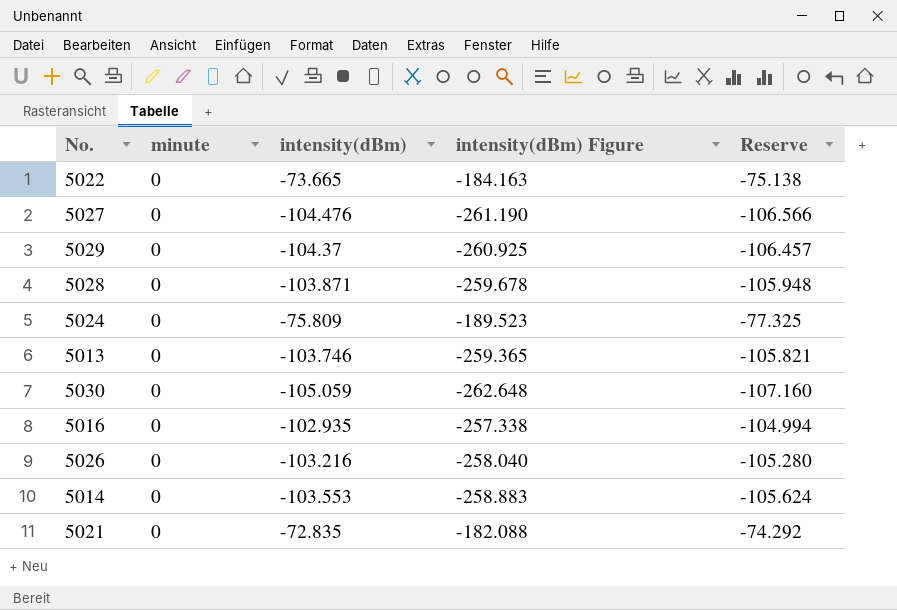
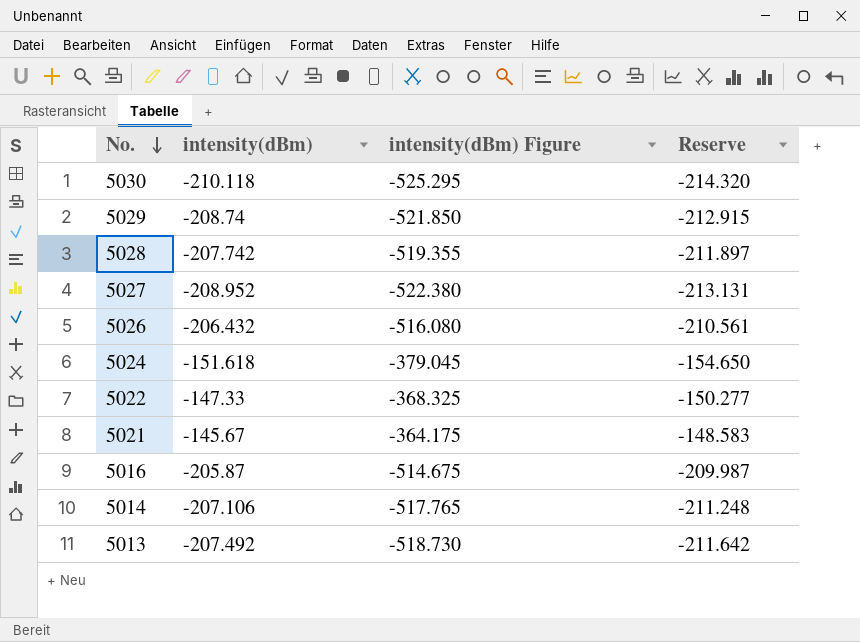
row order: none -> No. descending
column minute | position: 2 -> none
5030 | intensity(dBm): -105.059 -> -210.118
5030 | intensity(dBm) Figure: -262.648 -> -525.295
5030 | Reserve: -107.160 -> -214.320
5029 | intensity(dBm): -104.37 -> -208.74
5029 | intensity(dBm) Figure: -260.925 -> -521.850
5029 | Reserve: -106.457 -> -212.915
5028 | intensity(dBm): -103.871 -> -207.742
5028 | intensity(dBm) Figure: -259.678 -> -519.355
5028 | Reserve: -105.948 -> -211.897
5027 | intensity(dBm): -104.476 -> -208.952
5027 | intensity(dBm) Figure: -261.190 -> -522.380
5027 | Reserve: -106.566 -> -213.131
5026 | intensity(dBm): -103.216 -> -206.432
5026 | intensity(dBm) Figure: -258.040 -> -516.080
5026 | Reserve: -105.280 -> -210.561
5024 | intensity(dBm): -75.809 -> -151.618
5024 | intensity(dBm) Figure: -189.523 -> -379.045
5024 | Reserve: -77.325 -> -154.650
5022 | intensity(dBm): -73.665 -> -147.33
5022 | intensity(dBm) Figure: -184.163 -> -368.325
5022 | Reserve: -75.138 -> -150.277
5021 | intensity(dBm): -72.835 -> -145.67
5021 | intensity(dBm) Figure: -182.088 -> -364.175
5021 | Reserve: -74.292 -> -148.583
5016 | intensity(dBm): -102.935 -> -205.87
5016 | intensity(dBm) Figure: -257.338 -> -514.675
5016 | Reserve: -104.994 -> -209.987
5014 | intensity(dBm): -103.553 -> -207.106
5014 | intensity(dBm) Figure: -258.883 -> -517.765
5014 | Reserve: -105.624 -> -211.248
5013 | intensity(dBm): -103.746 -> -207.492
5013 | intensity(dBm) Figure: -259.365 -> -518.730
5013 | Reserve: -105.821 -> -211.642

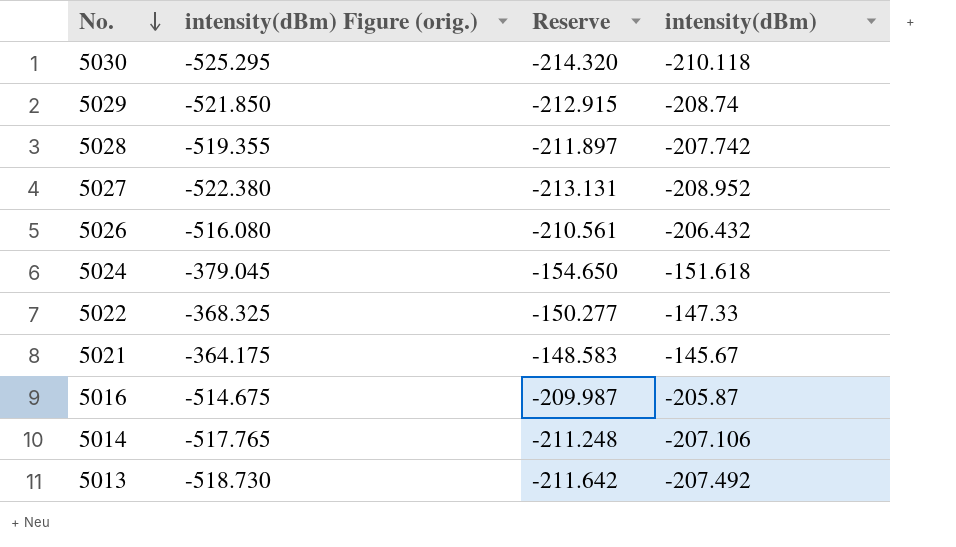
column name: intensity(dBm) Figure -> intensity(dBm) Figure (orig.)
column intensity(dBm) | position: 2 -> 4

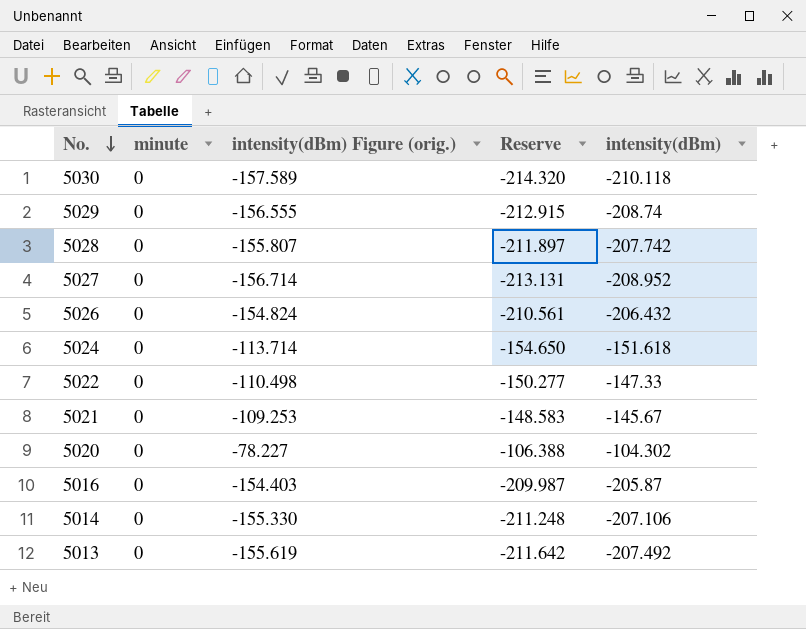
column minute | position: none -> 2
column intensity(dBm) Figure (orig.) | formula: [intensity(dBm)] * 2.5 -> [intensity(dBm)] * 0.75
row 5020: none -> 0 | -78.227 | -106.388 | -104.302

